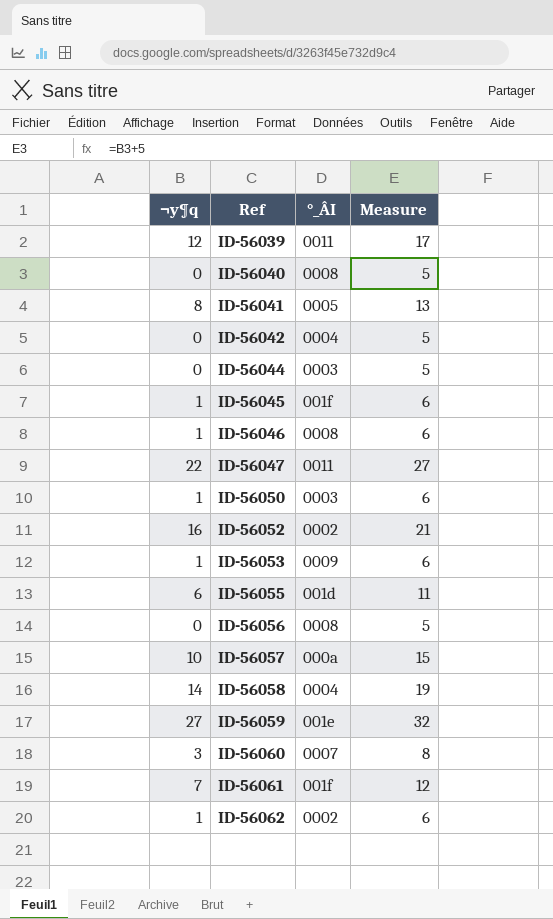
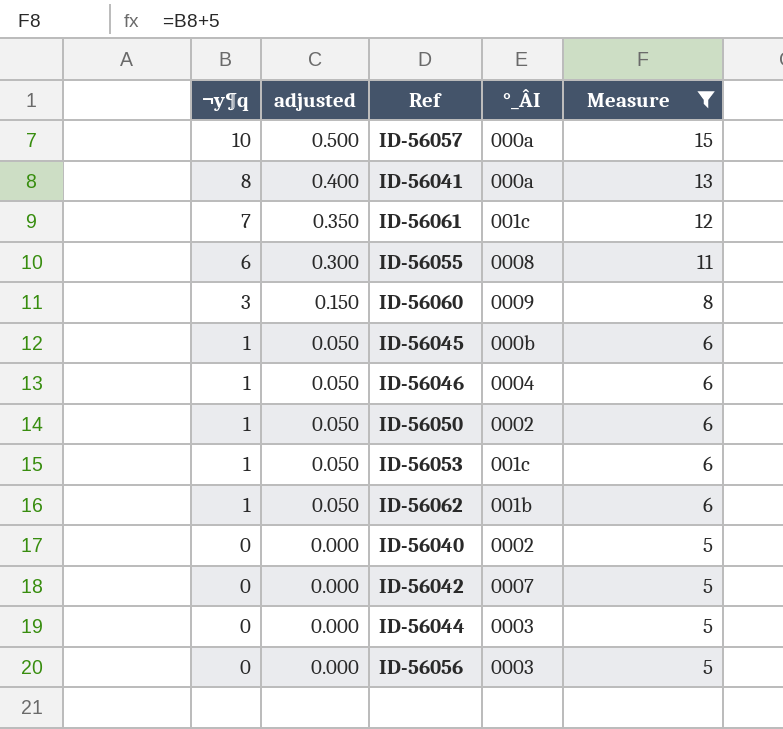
filter: none -> Measure <= 15
row order: Ref ascending -> ¬y¶q descending
column adjusted | formula: none -> [¬y¶q] * 0.05
ID-56041 | °_ÂI: 0005 -> 000a
ID-56061 | °_ÂI: 001f -> 001c
ID-56055 | °_ÂI: 001d -> 0008
ID-56060 | °_ÂI: 0007 -> 0009
ID-56045 | °_ÂI: 001f -> 000b
ID-56046 | °_ÂI: 0008 -> 0004
ID-56050 | °_ÂI: 0003 -> 0002
ID-56053 | °_ÂI: 0009 -> 001c
ID-56062 | °_ÂI: 0002 -> 001b
ID-56040 | °_ÂI: 0008 -> 0002
ID-56042 | °_ÂI: 0004 -> 0007
ID-56056 | °_ÂI: 0008 -> 0003

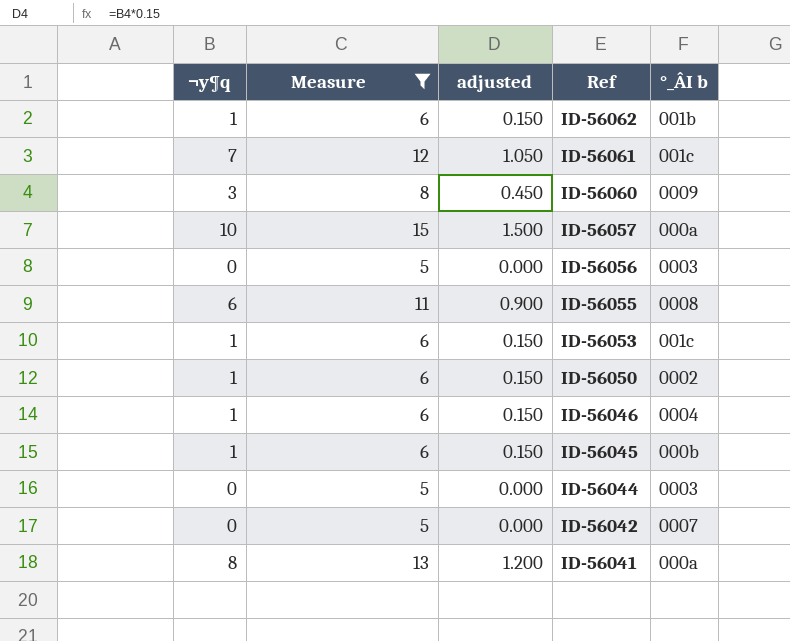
row order: ¬y¶q descending -> Ref descending
column Measure | position: 5 -> 2
column adjusted | formula: [¬y¶q] * 0.05 -> [¬y¶q] * 0.15
column name: °_ÂI -> °_ÂI b
row ID-56040: 0 | 0.000 | 0002 | 5 -> none

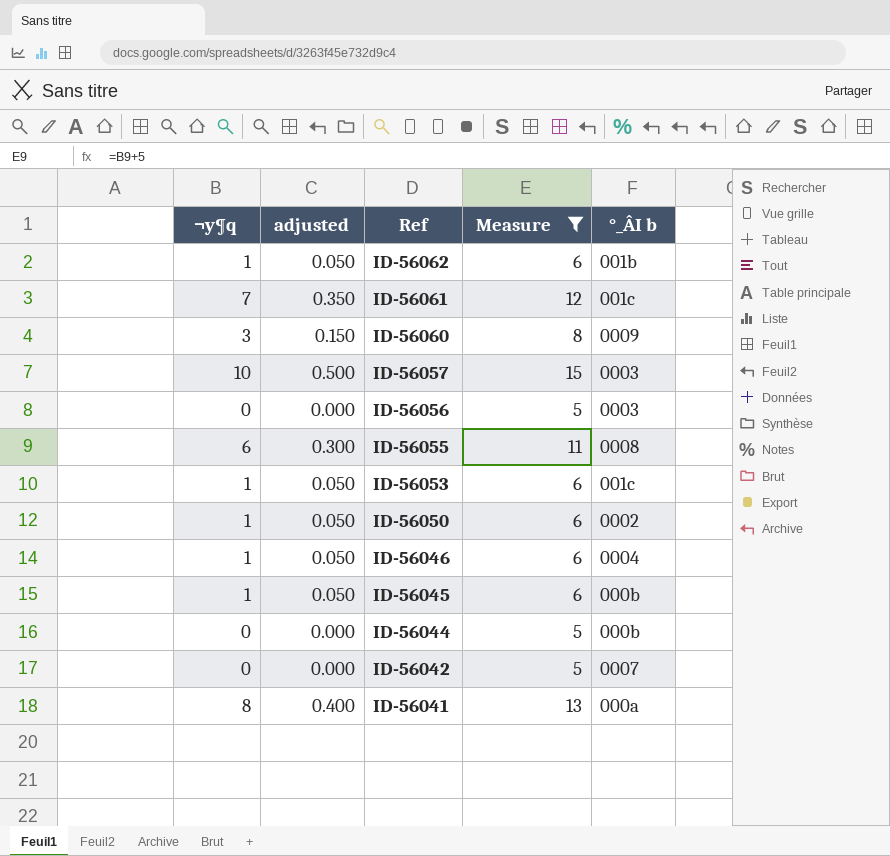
column adjusted | formula: [¬y¶q] * 0.15 -> [¬y¶q] * 0.05
column Measure | position: 2 -> 4
ID-56057 | °_ÂI b: 000a -> 0003
ID-56044 | °_ÂI b: 0003 -> 000b

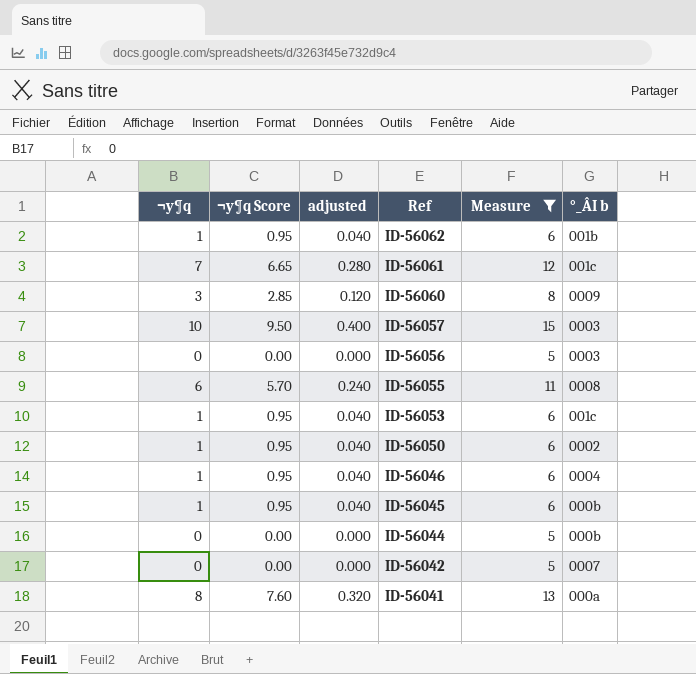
column ¬y¶q Score | formula: none -> [¬y¶q] * 0.95
column adjusted | formula: [¬y¶q] * 0.05 -> [¬y¶q] * 0.04

